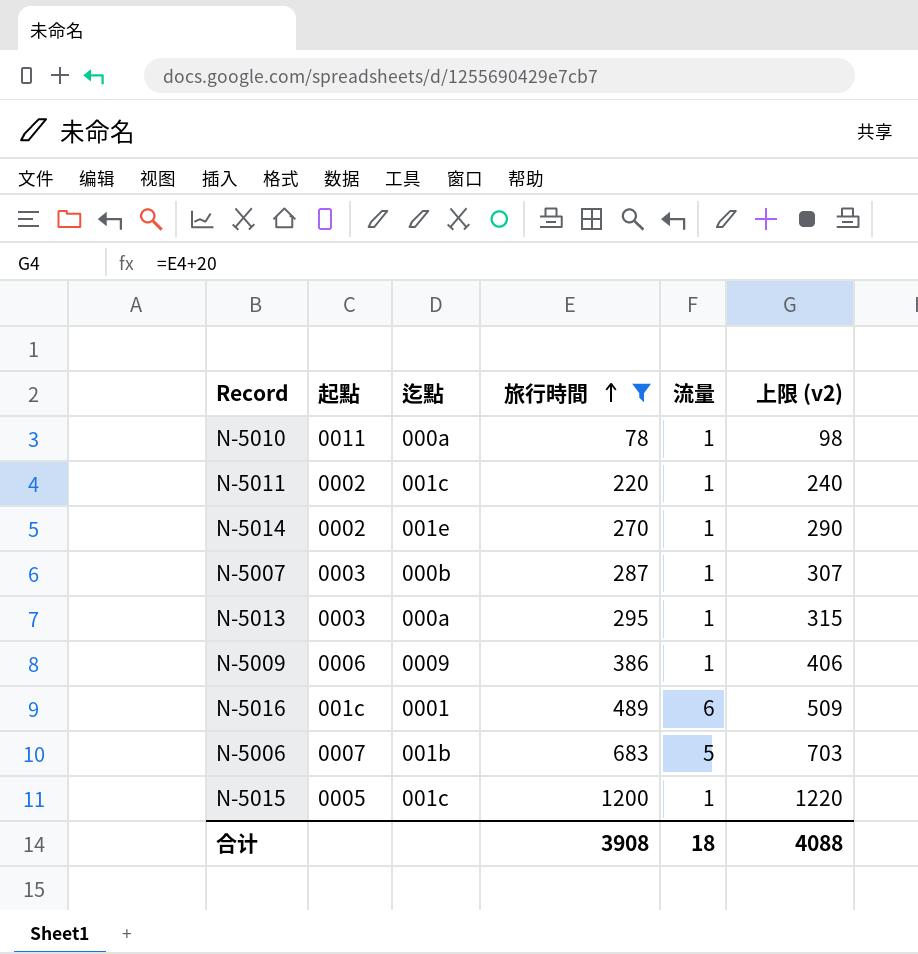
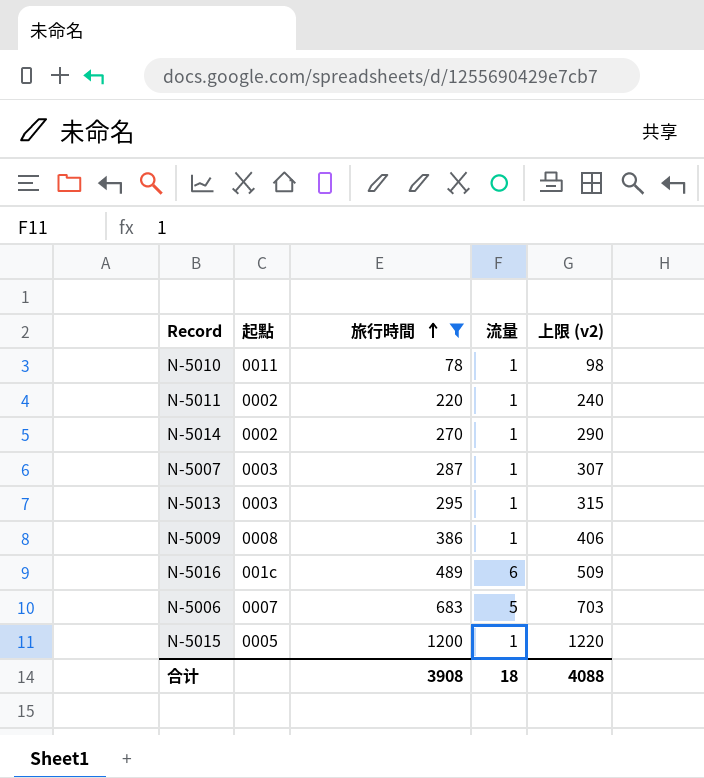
column 迄點 | position: 3 -> none
N-5009 | 起點: 0006 -> 0008

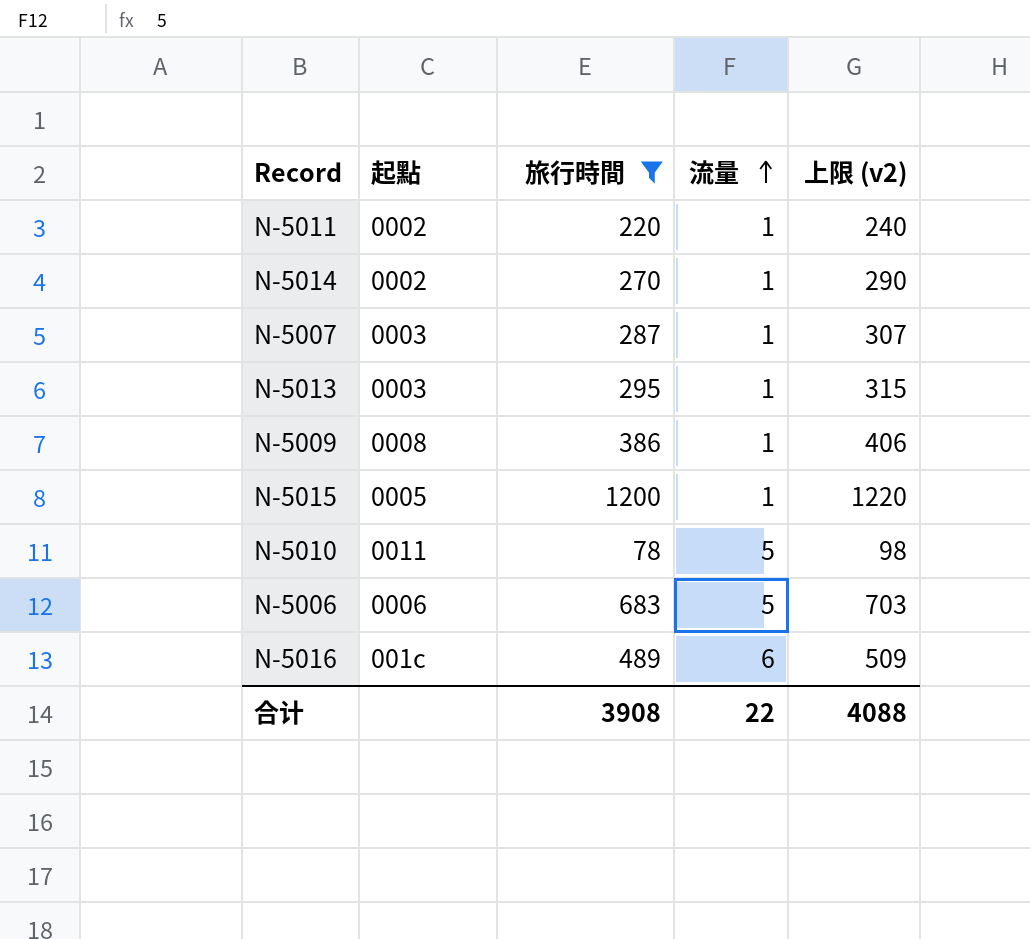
row order: 旅行時間 ascending -> 流量 ascending
N-5010 | 流量: 1 -> 5
N-5006 | 起點: 0007 -> 0006
合计 | 流量: 18 -> 22

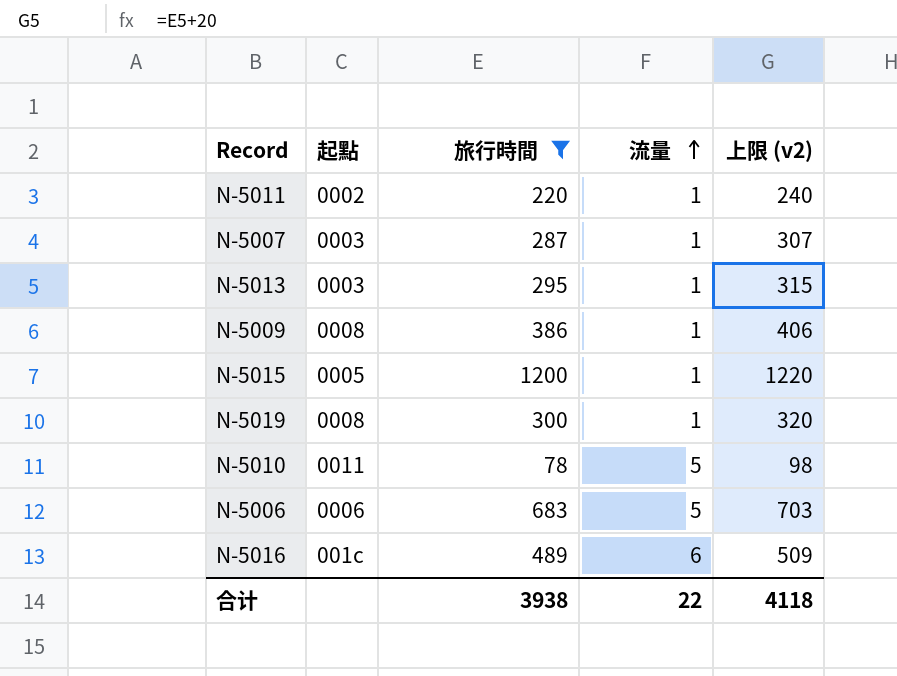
row N-5014: 0002 | 270 | 1 | 290 -> none
row N-5019: none -> 0008 | 300 | 1 | 320
合计 | 旅行時間: 3908 -> 3938
合计 | 上限 (v2): 4088 -> 4118

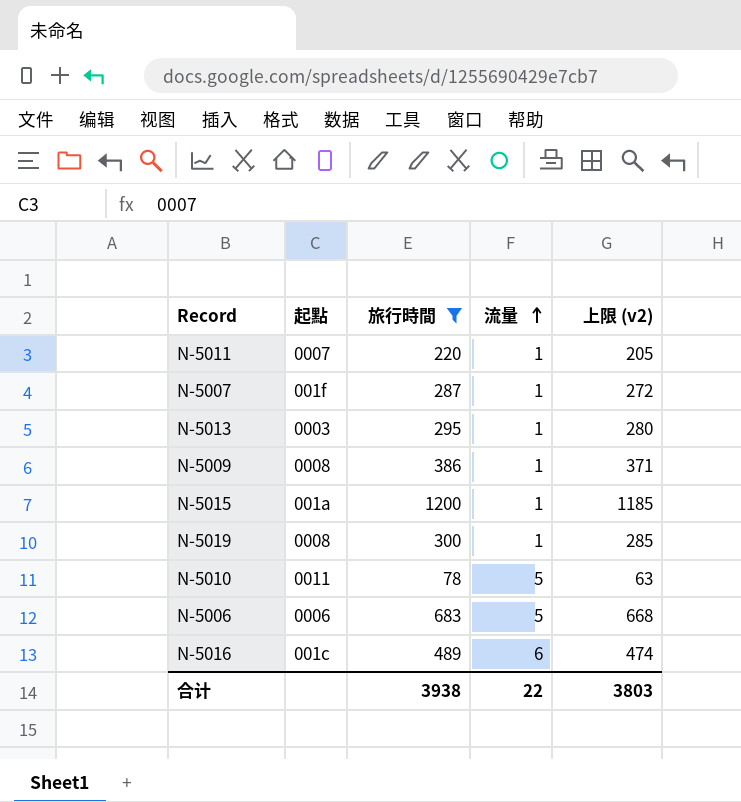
column 上限 (v2) | formula: [旅行時間] + 20 -> [旅行時間] - 15
N-5011 | 起點: 0002 -> 0007
N-5007 | 起點: 0003 -> 001f
N-5015 | 起點: 0005 -> 001a
合计 | 上限 (v2): 4118 -> 3803

